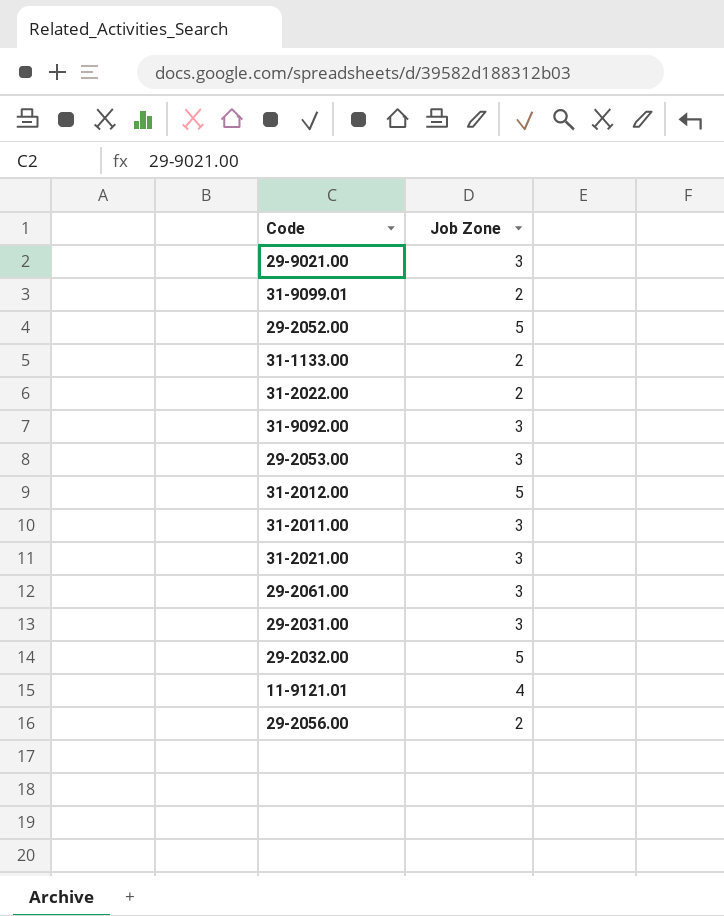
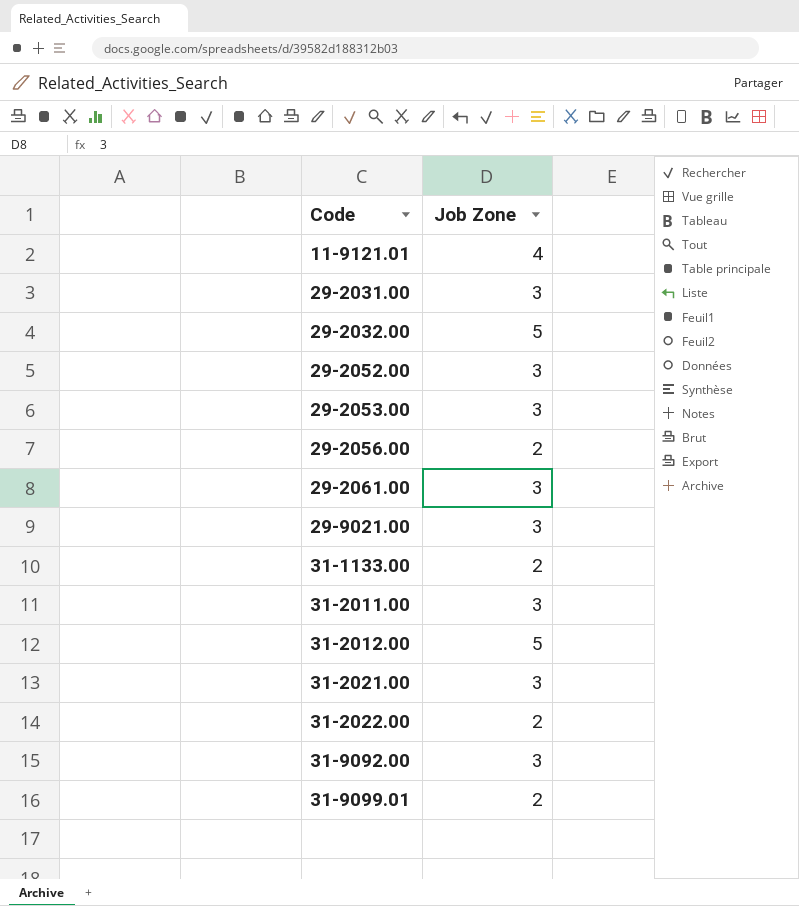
row order: none -> Code ascending
29-2052.00 | Job Zone: 5 -> 3

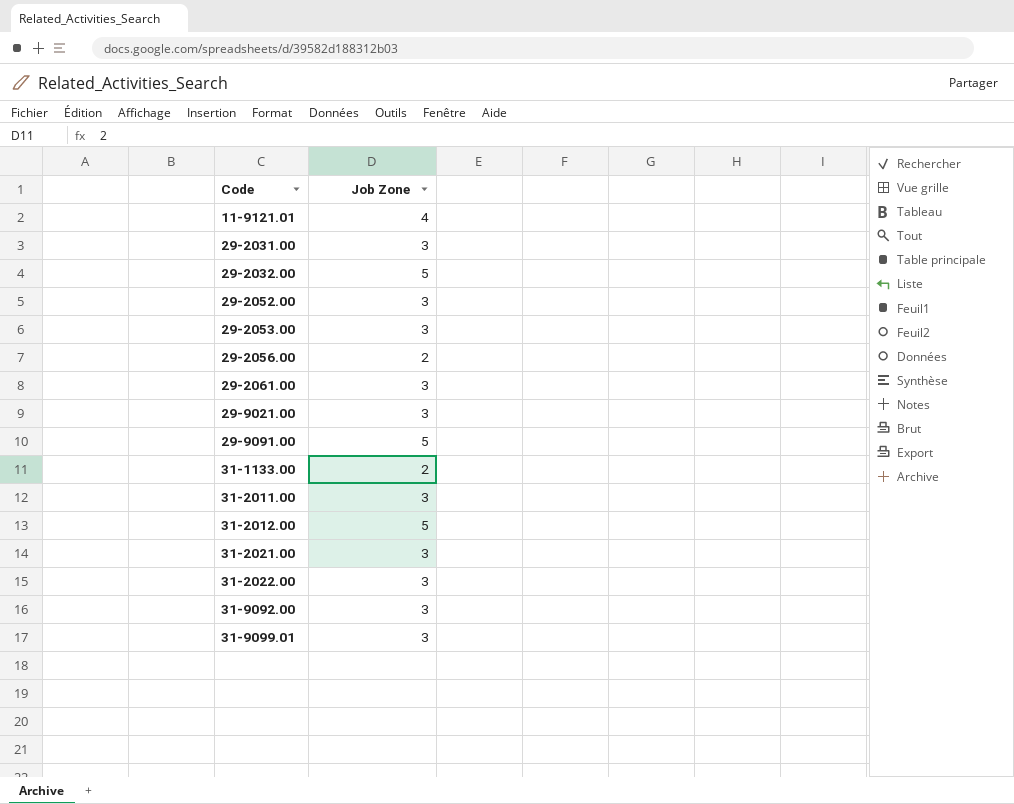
row 29-9091.00: none -> 5
31-2022.00 | Job Zone: 2 -> 3
31-9099.01 | Job Zone: 2 -> 3

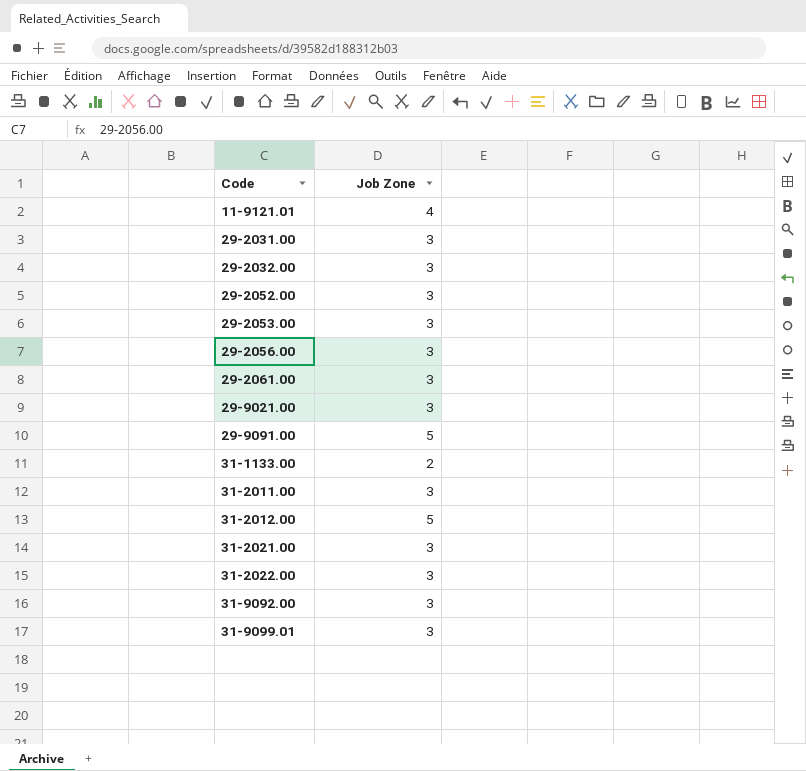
29-2032.00 | Job Zone: 5 -> 3
29-2056.00 | Job Zone: 2 -> 3

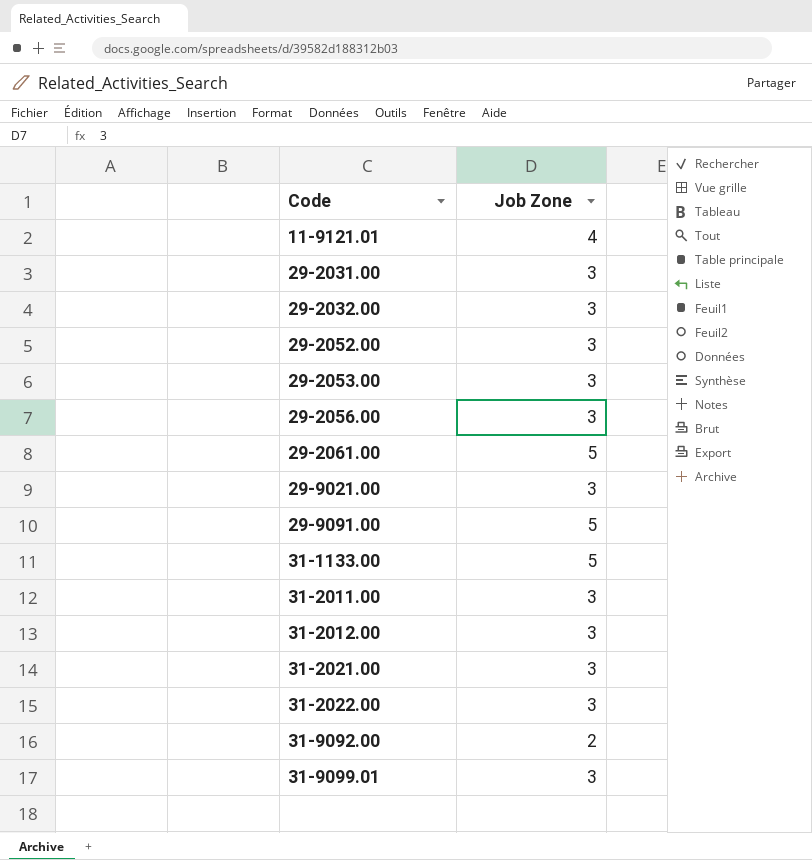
29-2061.00 | Job Zone: 3 -> 5
31-1133.00 | Job Zone: 2 -> 5
31-2012.00 | Job Zone: 5 -> 3
31-9092.00 | Job Zone: 3 -> 2

